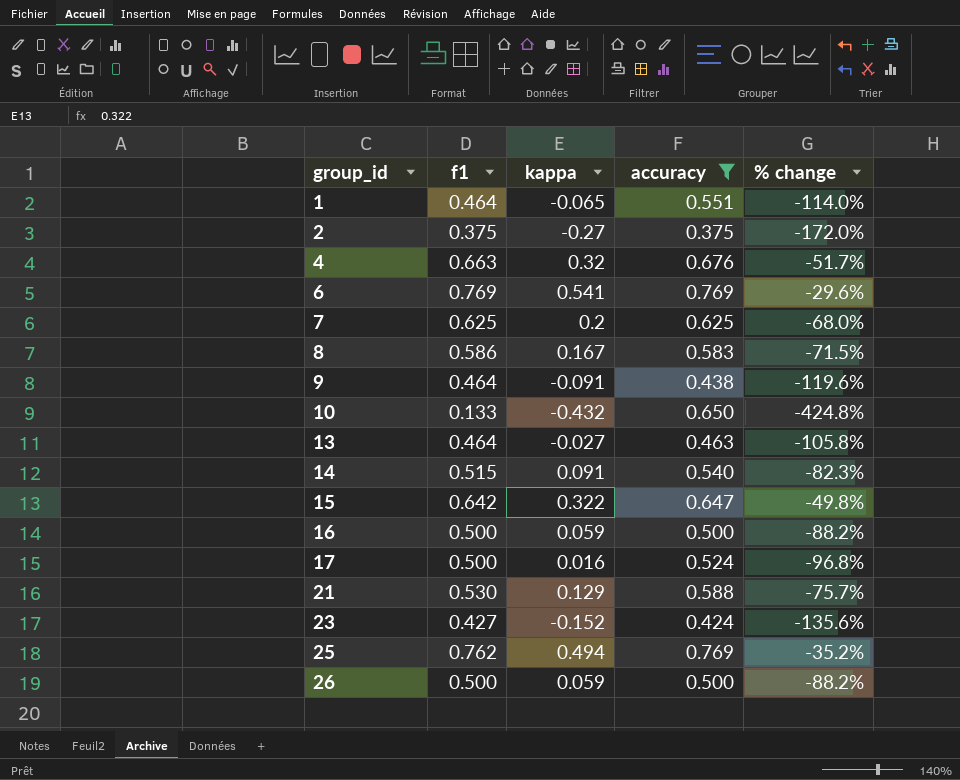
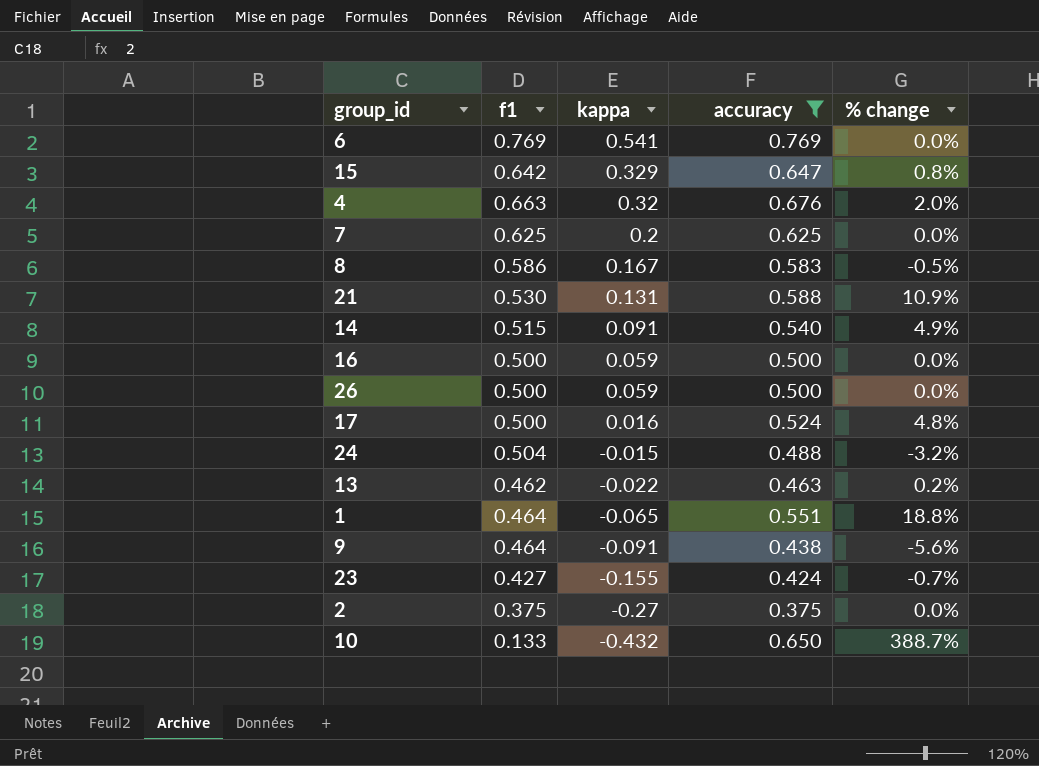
row order: group_id ascending -> kappa descending
column % change | formula: ([kappa] - [f1]) / [f1] -> ([accuracy] - [f1]) / [f1]
row 25: 0.762 | 0.494 | 0.769 | -35.2% -> none
15 | kappa: 0.322 -> 0.329
21 | kappa: 0.129 -> 0.131
row 24: none -> 0.504 | -0.015 | 0.488 | -3.2%
13 | f1: 0.464 -> 0.462
13 | kappa: -0.027 -> -0.022
23 | kappa: -0.152 -> -0.155

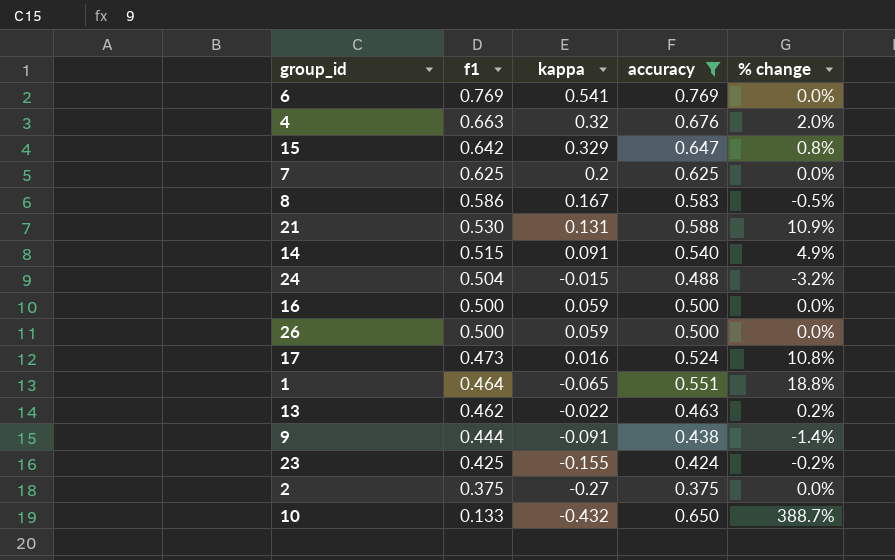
row order: kappa descending -> f1 descending
17 | f1: 0.500 -> 0.473
17 | % change: 4.8% -> 10.8%
9 | f1: 0.464 -> 0.444
9 | % change: -5.6% -> -1.4%
23 | f1: 0.427 -> 0.425
23 | % change: -0.7% -> -0.2%

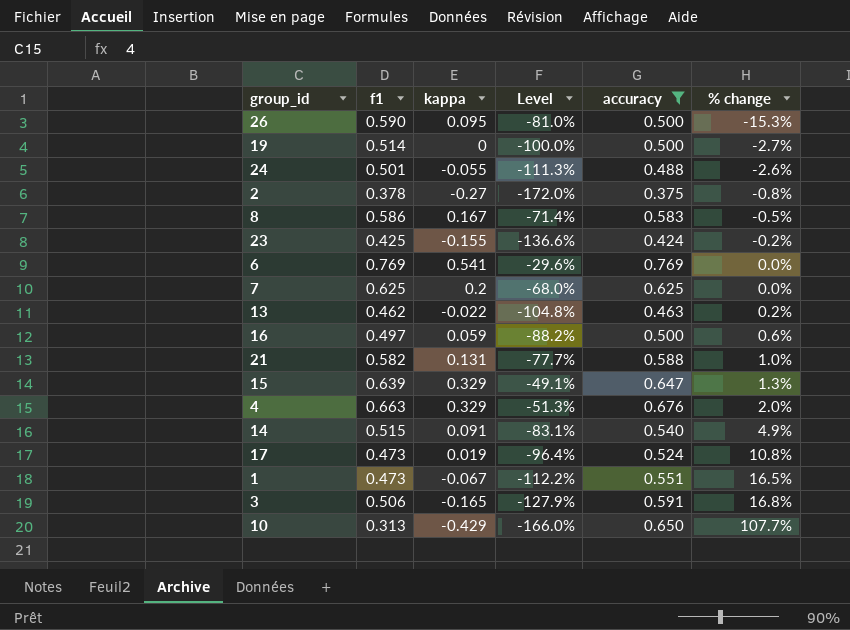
row order: f1 descending -> % change ascending
column Level | formula: none -> ([kappa] - [accuracy]) / [accuracy]
row 9: 0.444 | -0.091 | 0.438 | -1.4% -> none
26 | f1: 0.500 -> 0.590
26 | kappa: 0.059 -> 0.095
26 | % change: 0.0% -> -15.3%
row 19: none -> 0.514 | 0 | -100.0% | 0.500 | -2.7%
24 | f1: 0.504 -> 0.501
24 | kappa: -0.015 -> -0.055
24 | % change: -3.2% -> -2.6%
2 | f1: 0.375 -> 0.378
2 | % change: 0.0% -> -0.8%
16 | f1: 0.500 -> 0.497
16 | % change: 0.0% -> 0.6%
21 | f1: 0.530 -> 0.582
21 | % change: 10.9% -> 1.0%
15 | f1: 0.642 -> 0.639
15 | % change: 0.8% -> 1.3%
4 | kappa: 0.32 -> 0.329
17 | kappa: 0.016 -> 0.019
1 | f1: 0.464 -> 0.473
1 | kappa: -0.065 -> -0.067
1 | % change: 18.8% -> 16.5%
row 3: none -> 0.506 | -0.165 | -127.9% | 0.591 | 16.8%
10 | f1: 0.133 -> 0.313
10 | kappa: -0.432 -> -0.429
10 | % change: 388.7% -> 107.7%

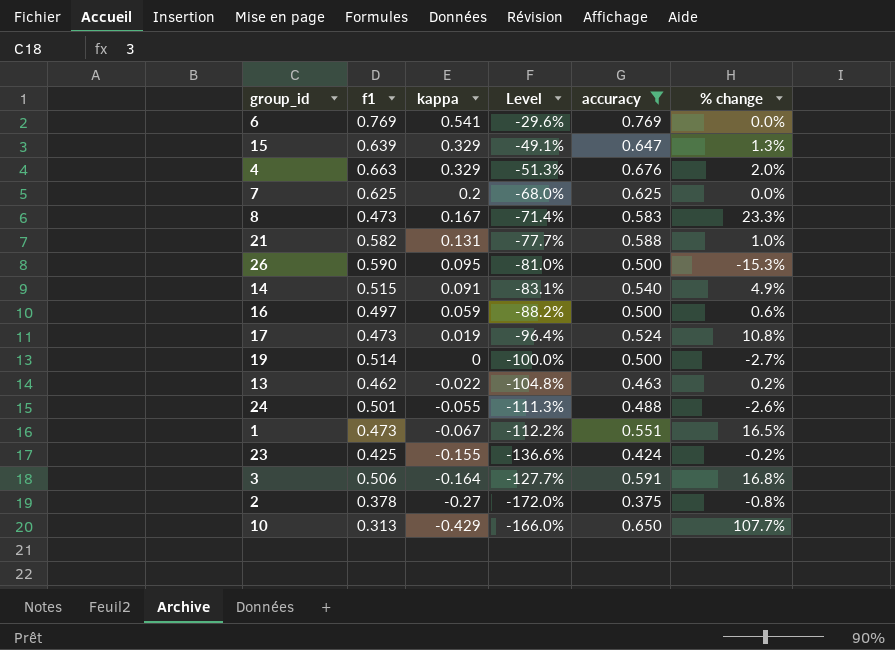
row order: % change ascending -> kappa descending
8 | f1: 0.586 -> 0.473
8 | % change: -0.5% -> 23.3%
3 | kappa: -0.165 -> -0.164
3 | Level: -127.9% -> -127.7%

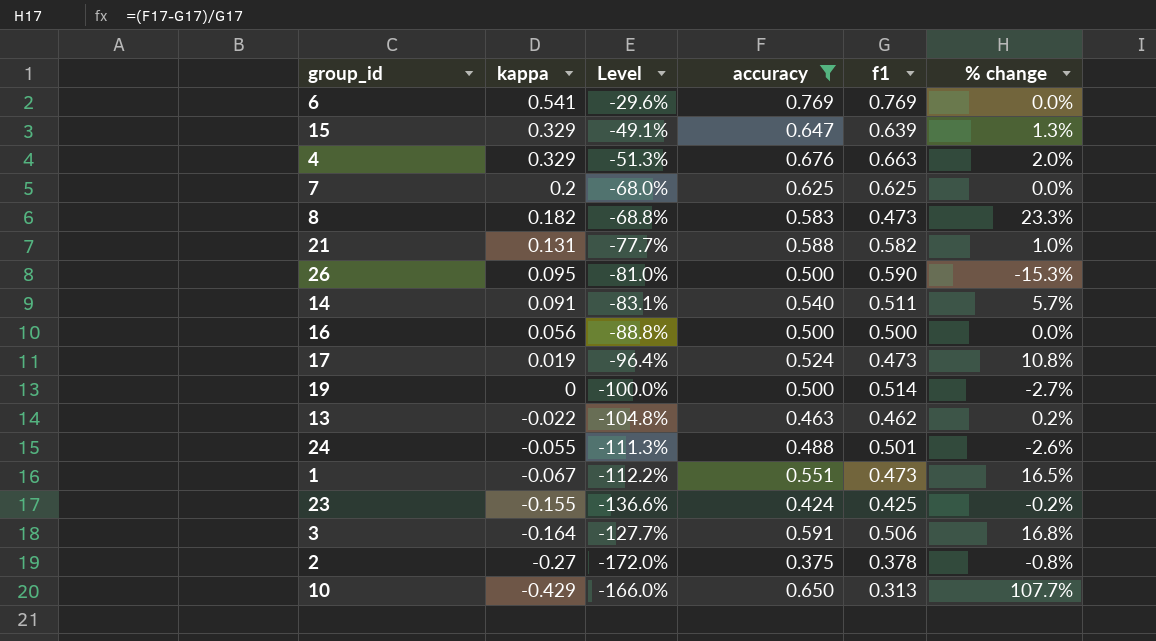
column f1 | position: 2 -> 5
8 | kappa: 0.167 -> 0.182
8 | Level: -71.4% -> -68.8%
14 | f1: 0.515 -> 0.511
14 | % change: 4.9% -> 5.7%
16 | kappa: 0.059 -> 0.056
16 | Level: -88.2% -> -88.8%
16 | f1: 0.497 -> 0.500
16 | % change: 0.6% -> 0.0%

